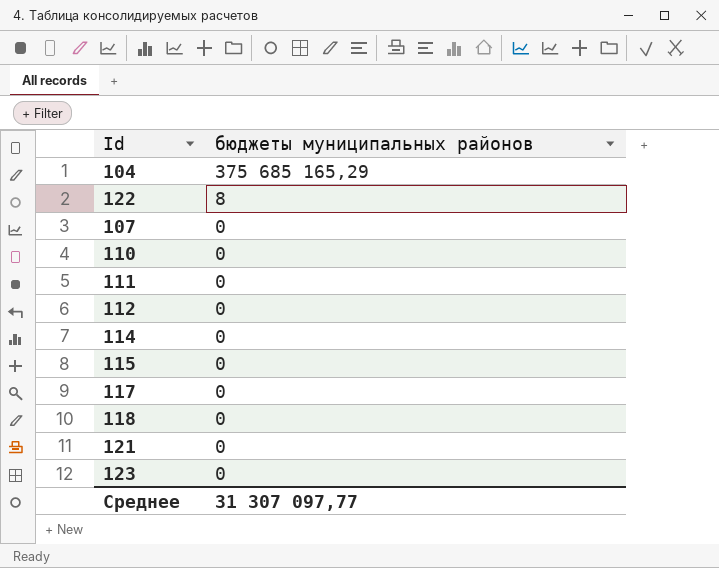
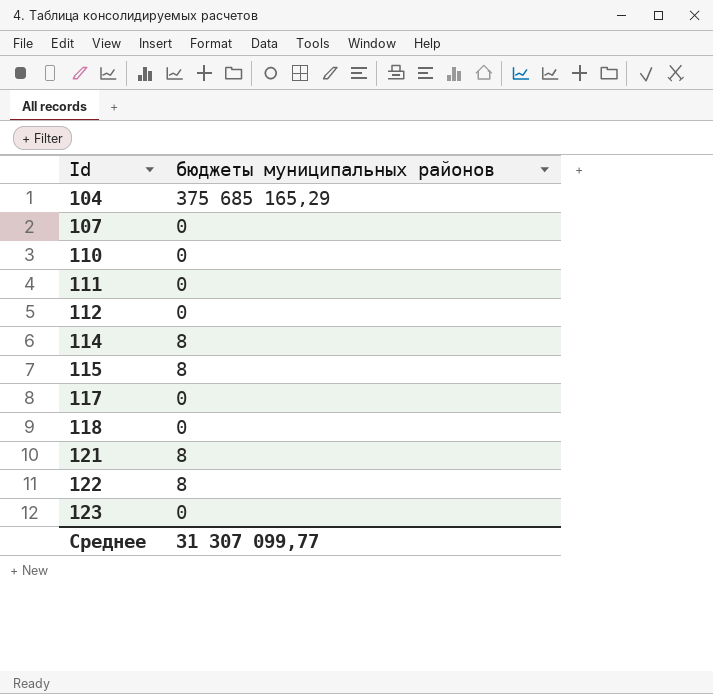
row order: бюджеты муниципальных районов descending -> Id ascending
114 | бюджеты муниципальных районов: 0 -> 8
115 | бюджеты муниципальных районов: 0 -> 8
121 | бюджеты муниципальных районов: 0 -> 8
Среднее | бюджеты муниципальных районов: 31 307 097,77 -> 31 307 099,77

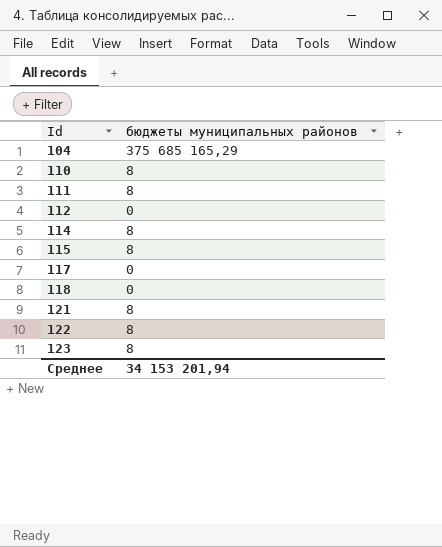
row 107: 0 -> none
110 | бюджеты муниципальных районов: 0 -> 8
111 | бюджеты муниципальных районов: 0 -> 8
123 | бюджеты муниципальных районов: 0 -> 8
Среднее | бюджеты муниципальных районов: 31 307 099,77 -> 34 153 201,94

